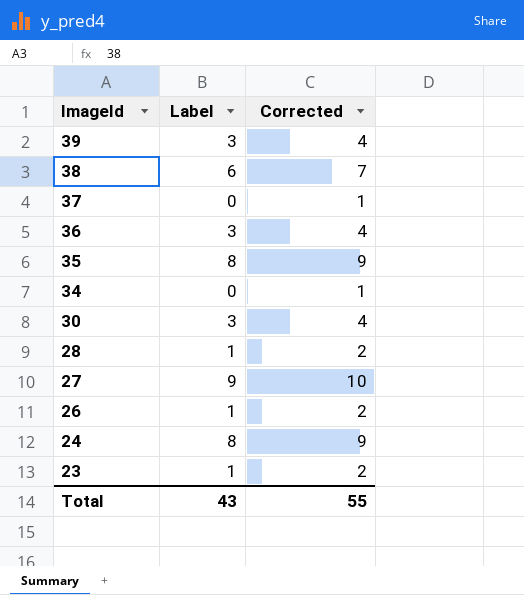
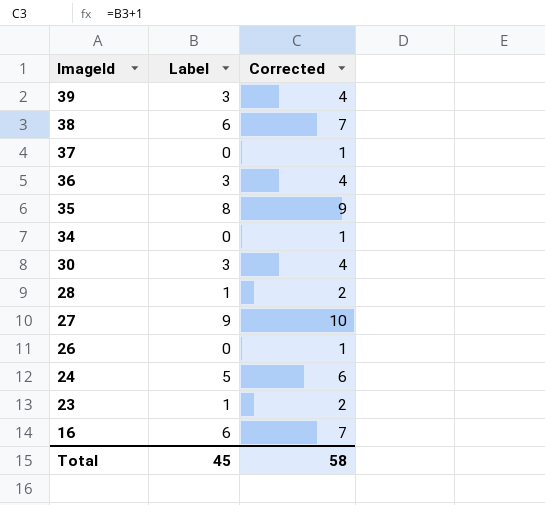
26 | Label: 1 -> 0
26 | Corrected: 2 -> 1
24 | Label: 8 -> 5
24 | Corrected: 9 -> 6
row 16: none -> 6 | 7
Total | Label: 43 -> 45
Total | Corrected: 55 -> 58

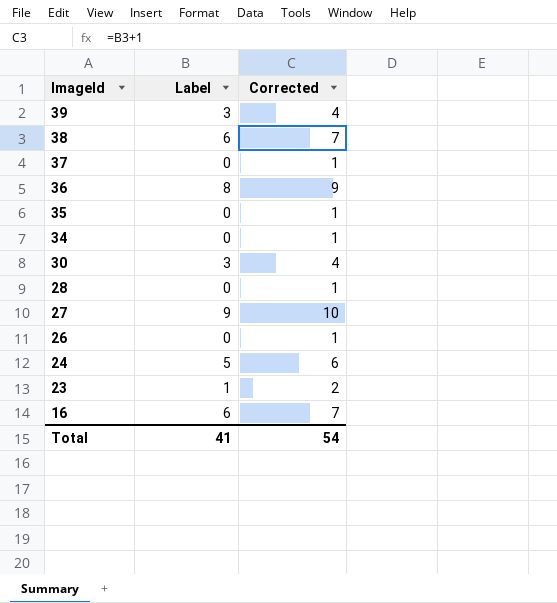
36 | Label: 3 -> 8
36 | Corrected: 4 -> 9
35 | Label: 8 -> 0
35 | Corrected: 9 -> 1
28 | Label: 1 -> 0
28 | Corrected: 2 -> 1
Total | Label: 45 -> 41
Total | Corrected: 58 -> 54

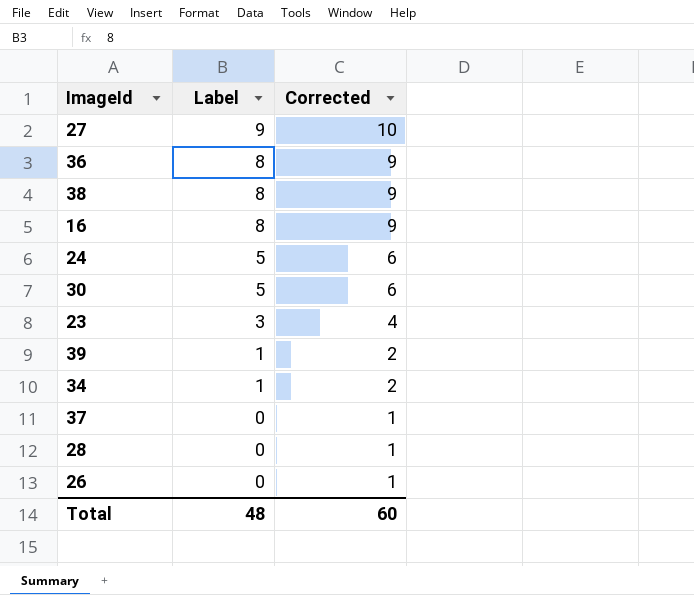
row order: ImageId descending -> Label descending
row 35: 0 | 1 -> none
38 | Label: 6 -> 8
38 | Corrected: 7 -> 9
16 | Label: 6 -> 8
16 | Corrected: 7 -> 9
30 | Label: 3 -> 5
30 | Corrected: 4 -> 6
23 | Label: 1 -> 3
23 | Corrected: 2 -> 4
39 | Label: 3 -> 1
39 | Corrected: 4 -> 2
34 | Label: 0 -> 1
34 | Corrected: 1 -> 2
Total | Label: 41 -> 48
Total | Corrected: 54 -> 60

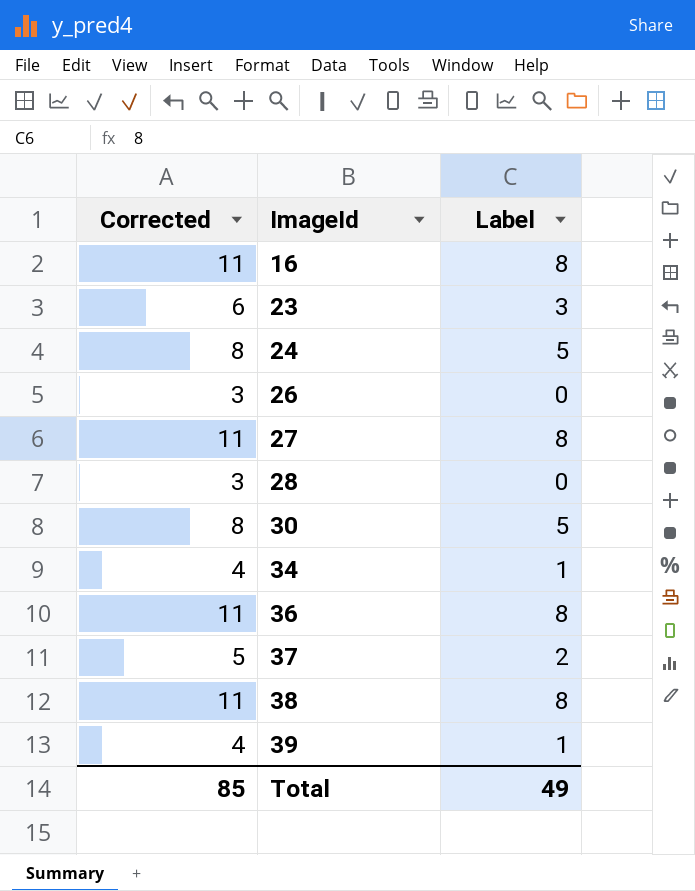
row order: Label descending -> ImageId ascending
column Corrected | formula: [Label] + 1 -> [Label] + 3
column Corrected | position: 3 -> 1
27 | Label: 9 -> 8
37 | Label: 0 -> 2
Total | Corrected: 60 -> 85
Total | Label: 48 -> 49

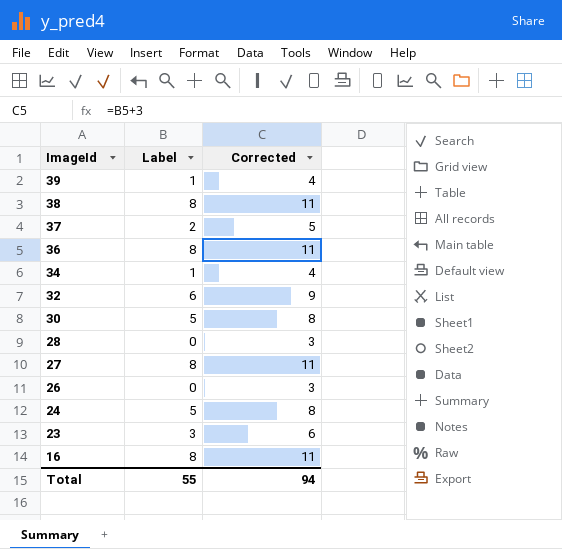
row order: ImageId ascending -> ImageId descending
column Corrected | position: 1 -> 3
row 32: none -> 6 | 9
Total | Label: 49 -> 55
Total | Corrected: 85 -> 94

